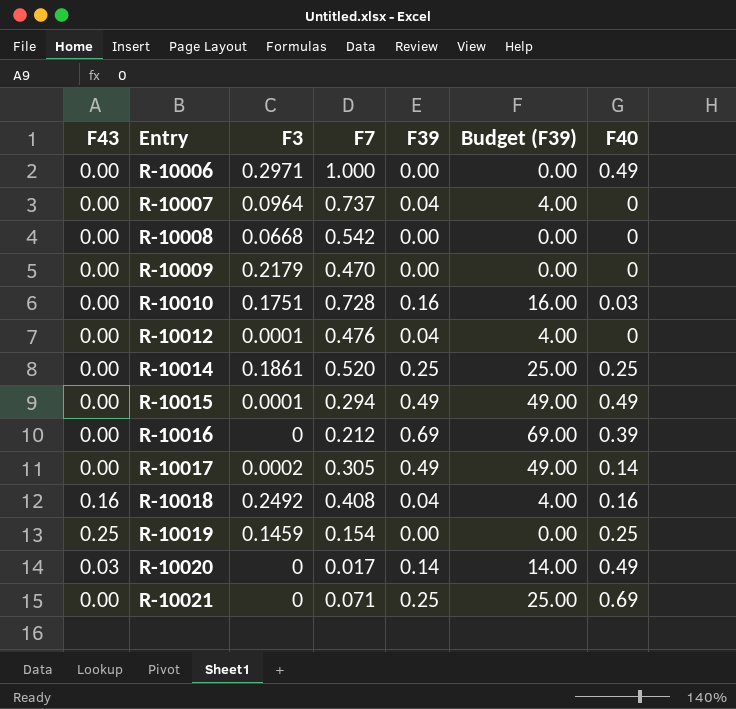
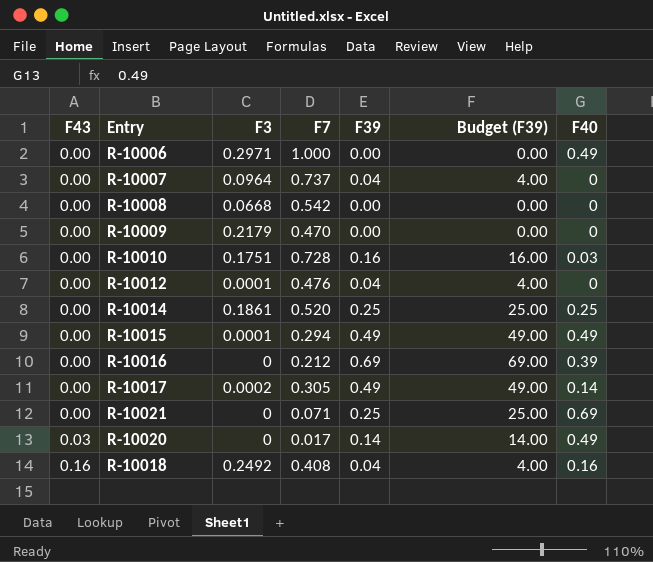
row order: Entry ascending -> F43 ascending
row R-10019: 0.25 | 0.1459 | 0.154 | 0.00 | 0.00 | 0.25 -> none

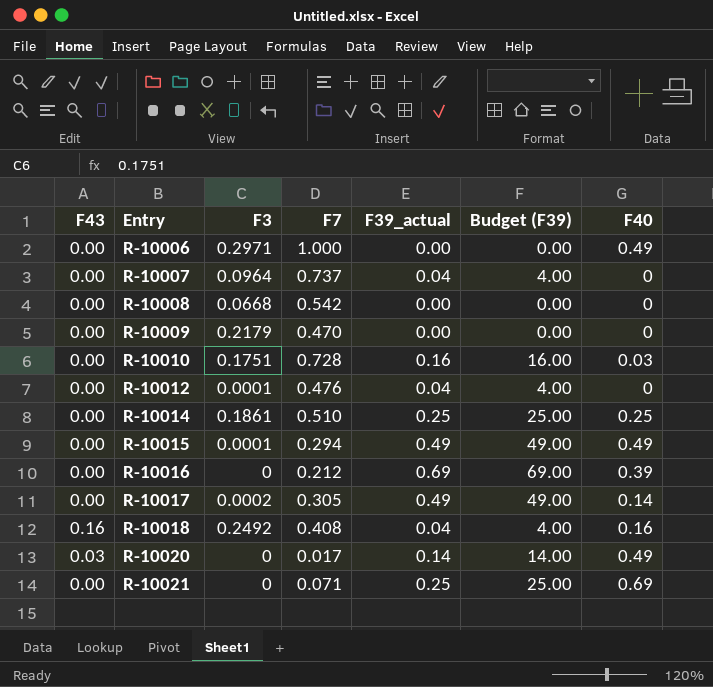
row order: F43 ascending -> Entry ascending
column name: F39 -> F39_actual
R-10014 | F7: 0.520 -> 0.510

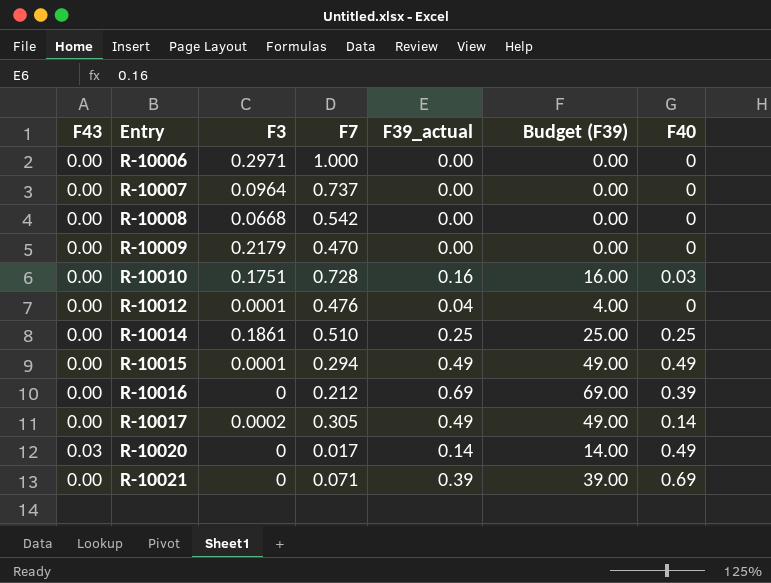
row R-10018: 0.16 | 0.2492 | 0.408 | 0.04 | 4.00 | 0.16 -> none
R-10006 | F40: 0.49 -> 0
R-10007 | F39_actual: 0.04 -> 0.00
R-10007 | Budget (F39): 4.00 -> 0.00
R-10021 | F39_actual: 0.25 -> 0.39
R-10021 | Budget (F39): 25.00 -> 39.00

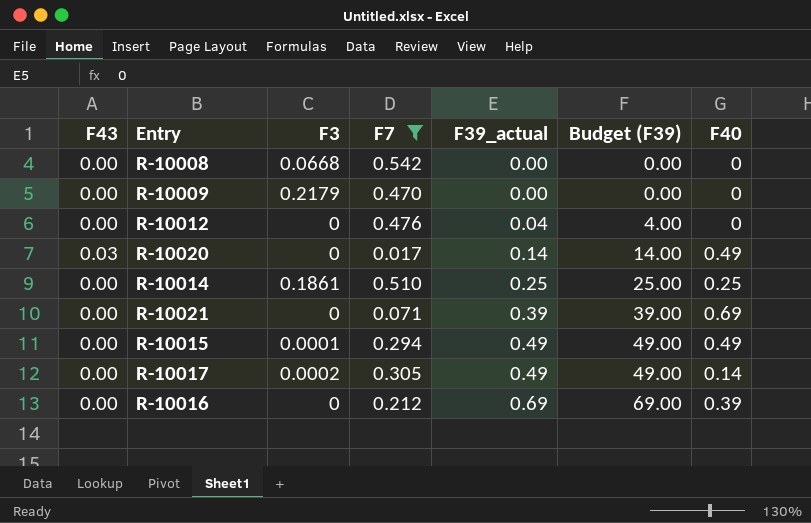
filter: none -> F7 <= 0.542
row order: Entry ascending -> F39_actual ascending
R-10012 | F3: 0.0001 -> 0

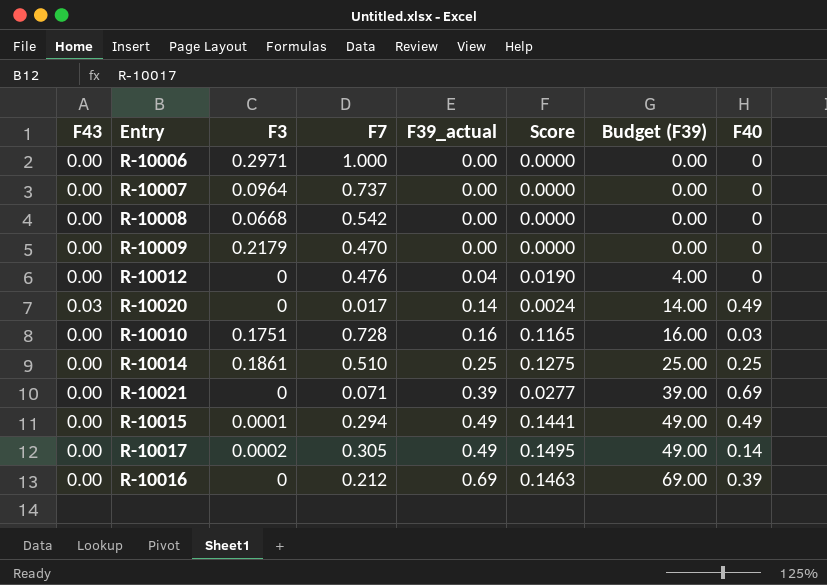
filter: F7 <= 0.542 -> none
column Score | formula: none -> [F7] * [F39_actual]

